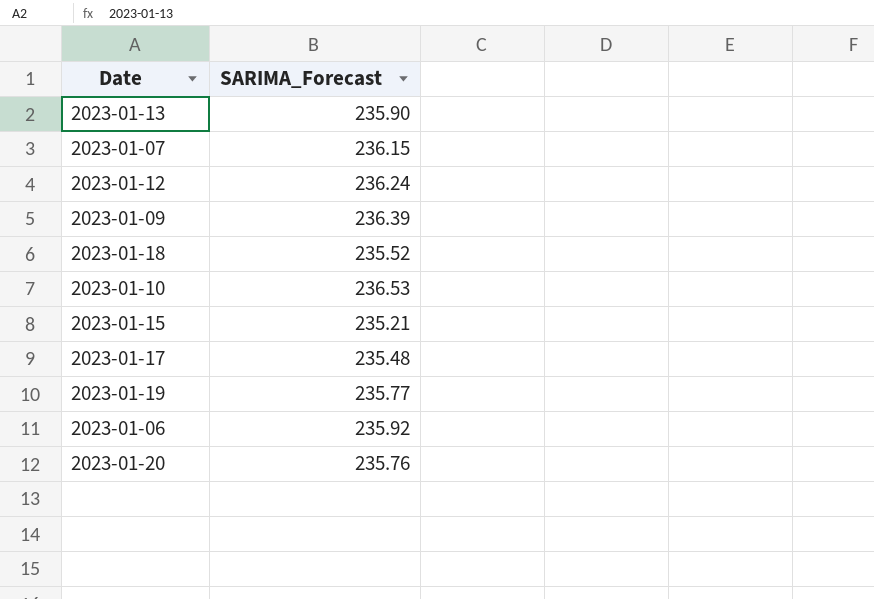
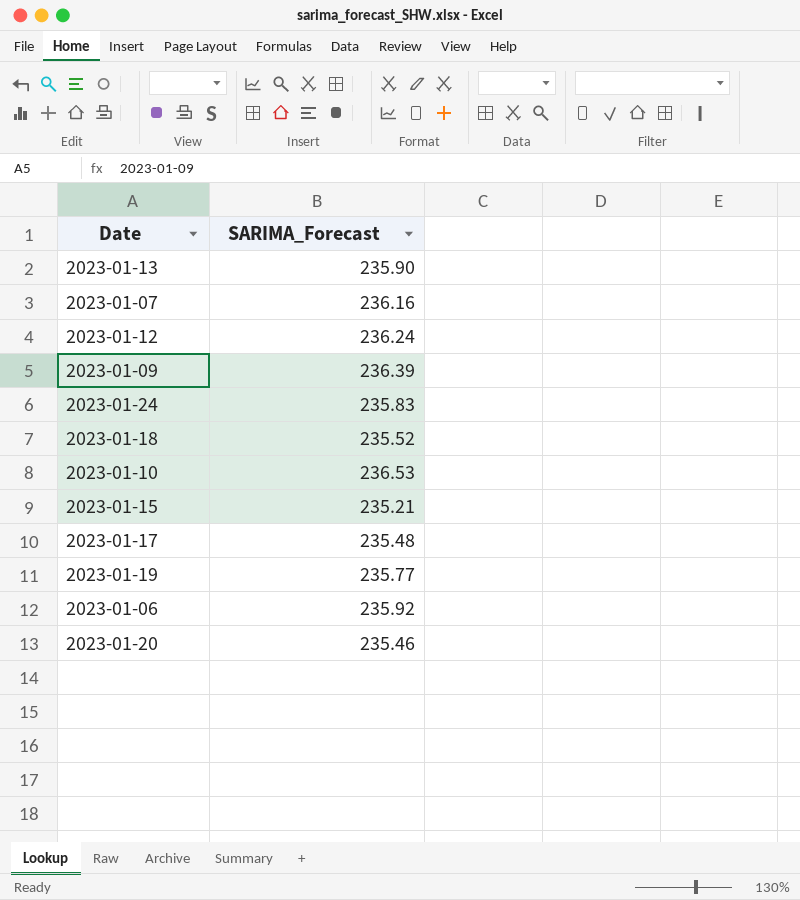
2023-01-07 | SARIMA_Forecast: 236.15 -> 236.16
row 2023-01-24: none -> 235.83
2023-01-20 | SARIMA_Forecast: 235.76 -> 235.46

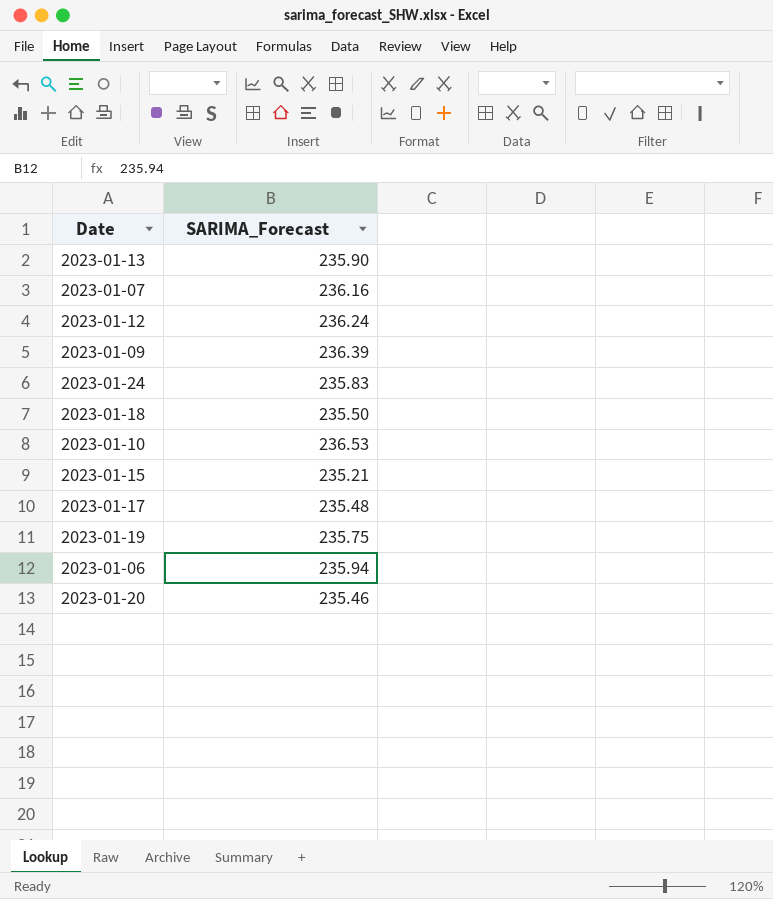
2023-01-18 | SARIMA_Forecast: 235.52 -> 235.50
2023-01-19 | SARIMA_Forecast: 235.77 -> 235.75
2023-01-06 | SARIMA_Forecast: 235.92 -> 235.94

